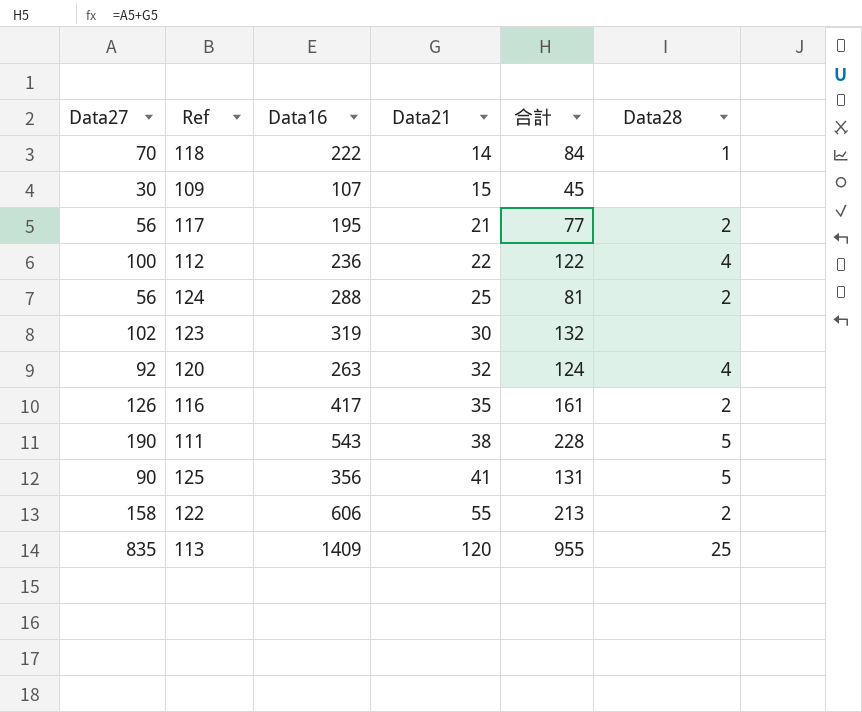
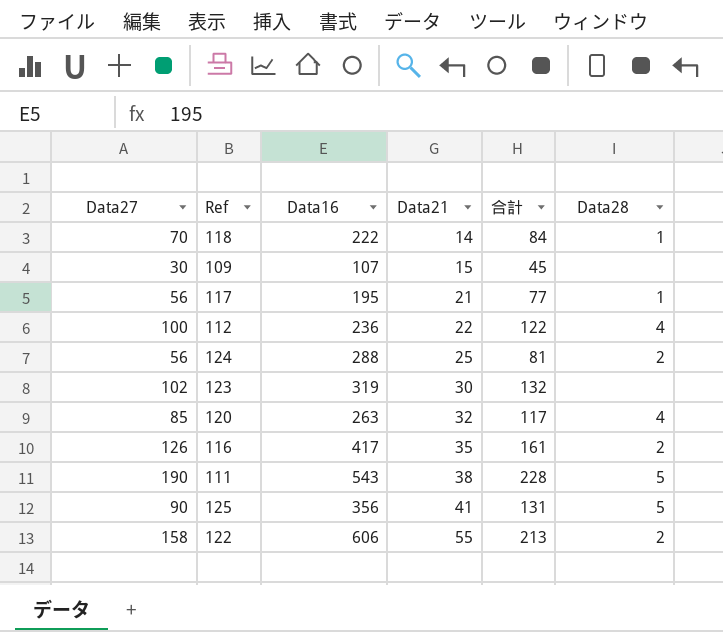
row 113: 835 | 1409 | 120 | 955 | 25 -> none
117 | Data28: 2 -> 1
120 | Data27: 92 -> 85
120 | 合計: 124 -> 117

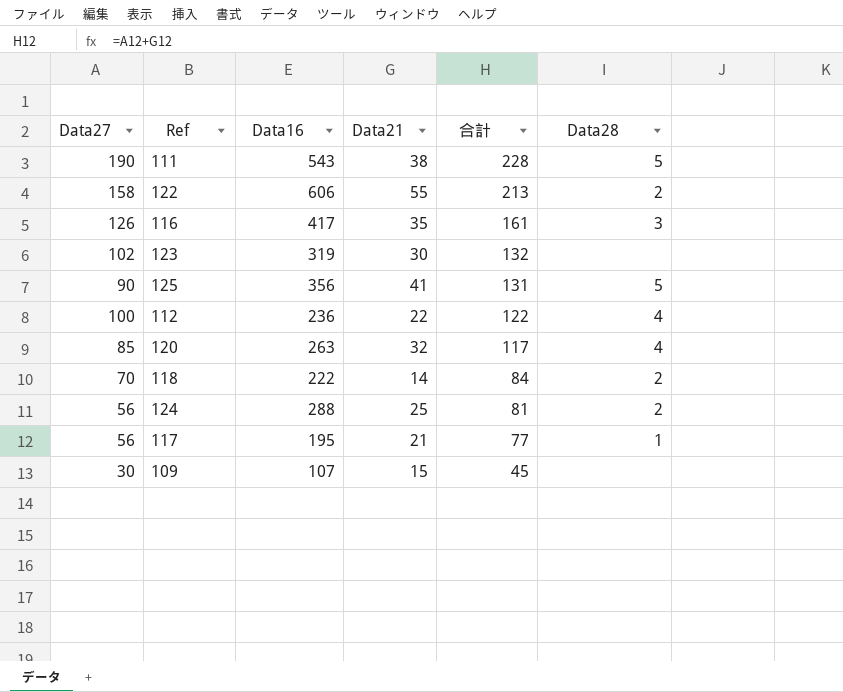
row order: Data21 ascending -> 合計 descending
116 | Data28: 2 -> 3
118 | Data28: 1 -> 2

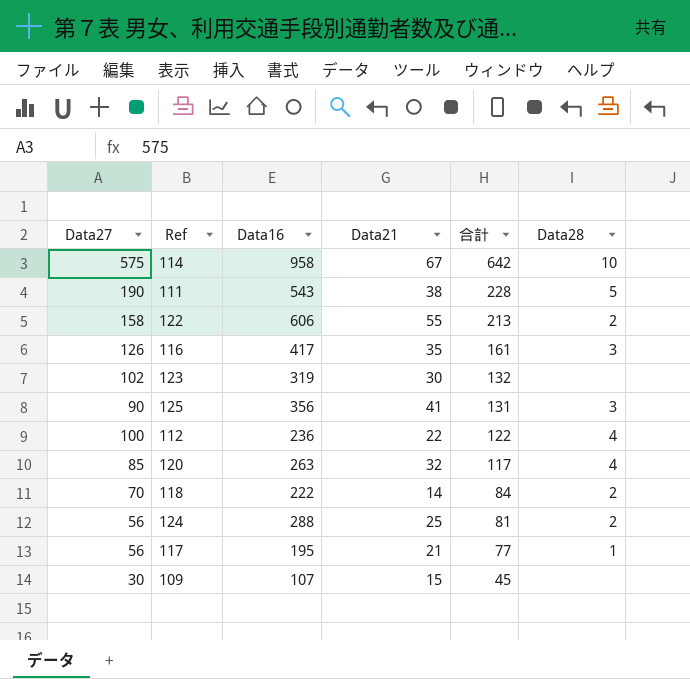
row 114: none -> 575 | 958 | 67 | 642 | 10
125 | Data28: 5 -> 3

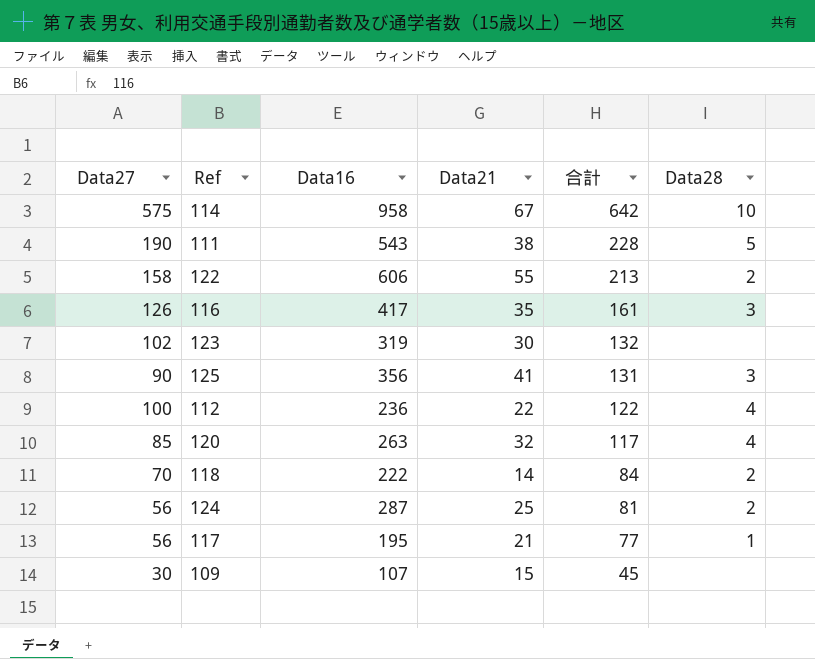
124 | Data16: 288 -> 287

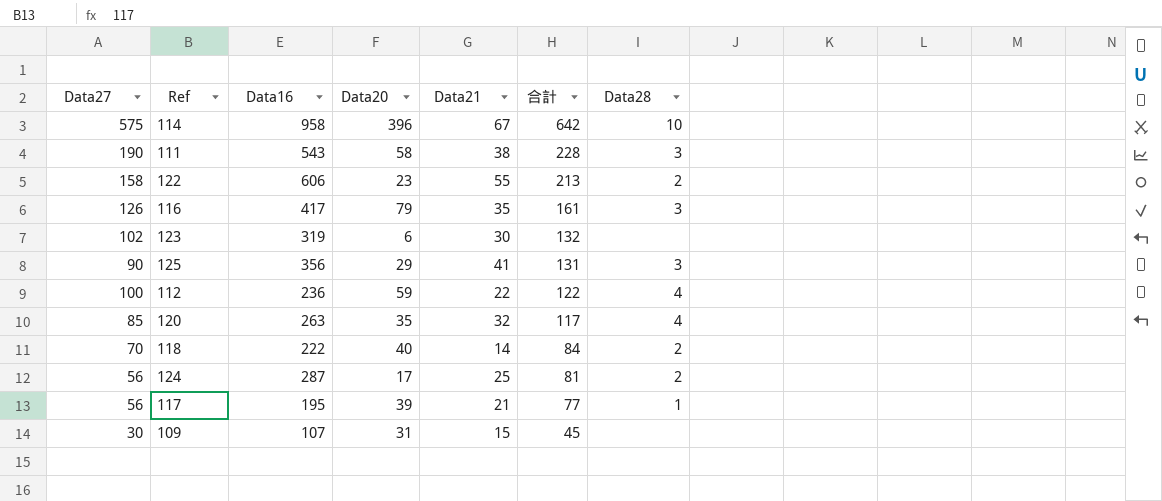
column Data20 | position: none -> 4
111 | Data28: 5 -> 3

